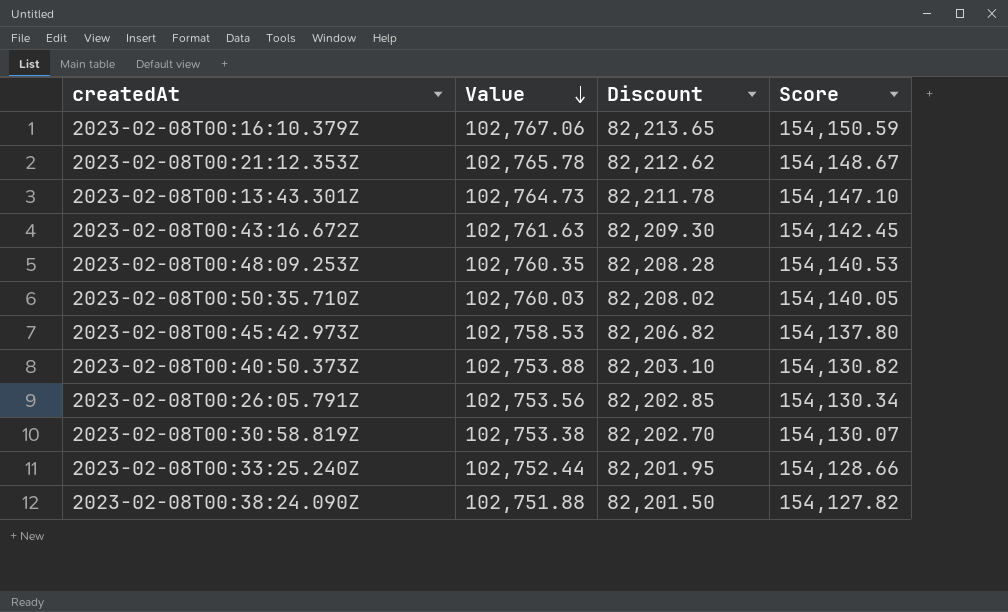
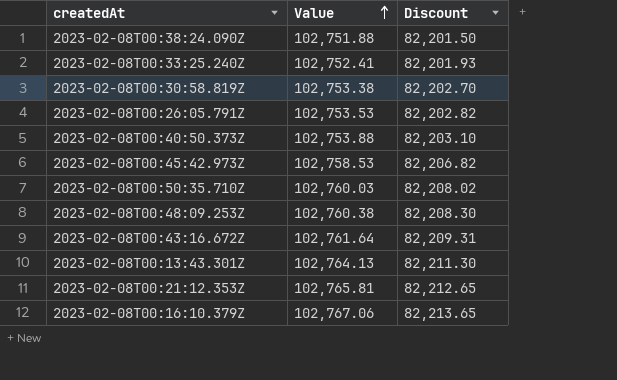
row order: Value descending -> Value ascending
column Score | formula: [Value] * 1.5 -> none
2023-02-08T00:33:25.240Z | Value: 102,752.44 -> 102,752.41
2023-02-08T00:33:25.240Z | Discount: 82,201.95 -> 82,201.93
2023-02-08T00:26:05.791Z | Value: 102,753.56 -> 102,753.53
2023-02-08T00:26:05.791Z | Discount: 82,202.85 -> 82,202.82
2023-02-08T00:48:09.253Z | Value: 102,760.35 -> 102,760.38
2023-02-08T00:48:09.253Z | Discount: 82,208.28 -> 82,208.30
2023-02-08T00:43:16.672Z | Value: 102,761.63 -> 102,761.64
2023-02-08T00:43:16.672Z | Discount: 82,209.30 -> 82,209.31
2023-02-08T00:13:43.301Z | Value: 102,764.73 -> 102,764.13
2023-02-08T00:13:43.301Z | Discount: 82,211.78 -> 82,211.30
2023-02-08T00:21:12.353Z | Value: 102,765.78 -> 102,765.81
2023-02-08T00:21:12.353Z | Discount: 82,212.62 -> 82,212.65

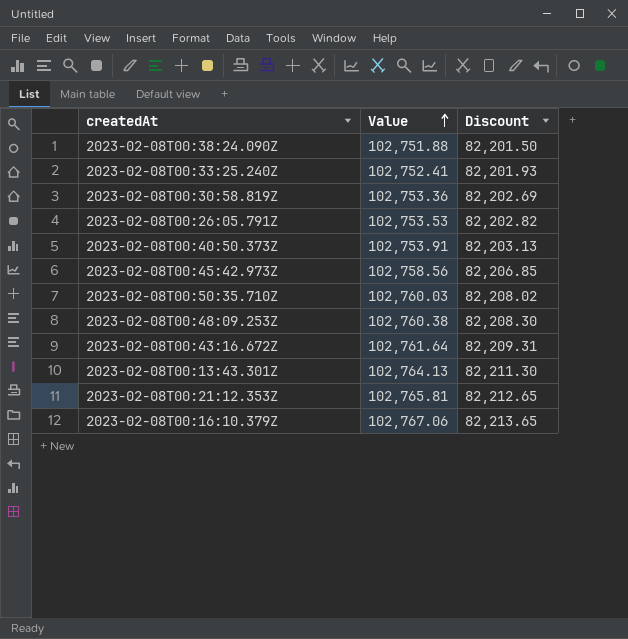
2023-02-08T00:30:58.819Z | Value: 102,753.38 -> 102,753.36
2023-02-08T00:30:58.819Z | Discount: 82,202.70 -> 82,202.69
2023-02-08T00:40:50.373Z | Value: 102,753.88 -> 102,753.91
2023-02-08T00:40:50.373Z | Discount: 82,203.10 -> 82,203.13
2023-02-08T00:45:42.973Z | Value: 102,758.53 -> 102,758.56
2023-02-08T00:45:42.973Z | Discount: 82,206.82 -> 82,206.85

